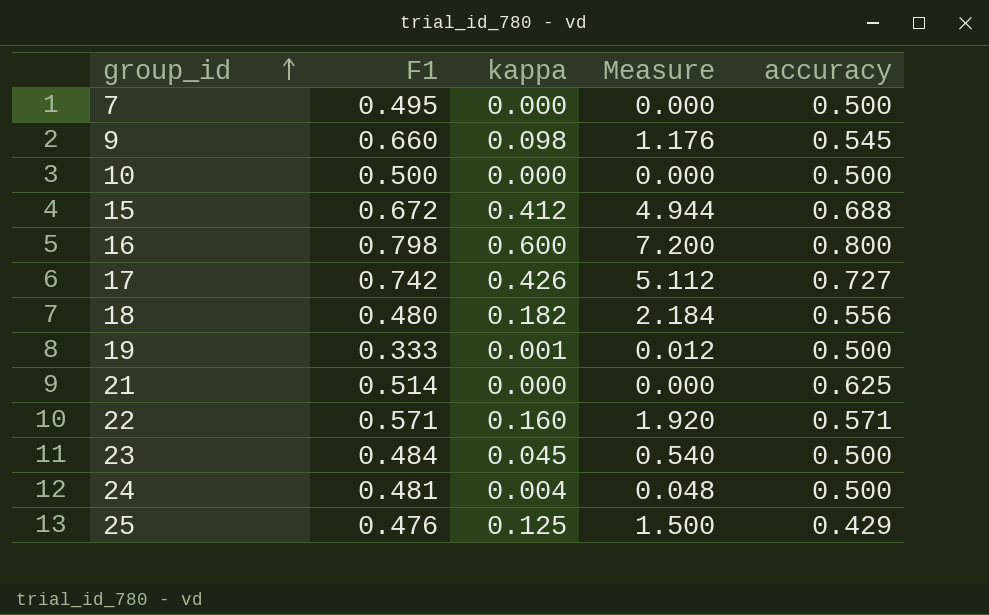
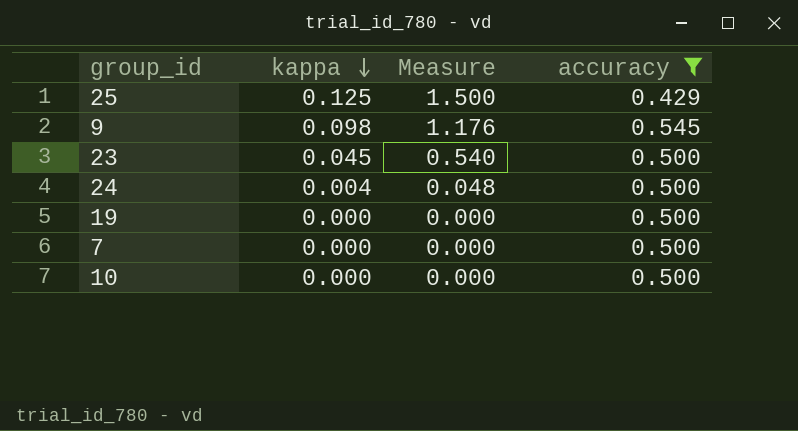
filter: none -> accuracy <= 0.545
row order: group_id ascending -> kappa descending
column F1 | position: 2 -> none
19 | kappa: 0.001 -> 0.000
19 | Measure: 0.012 -> 0.000

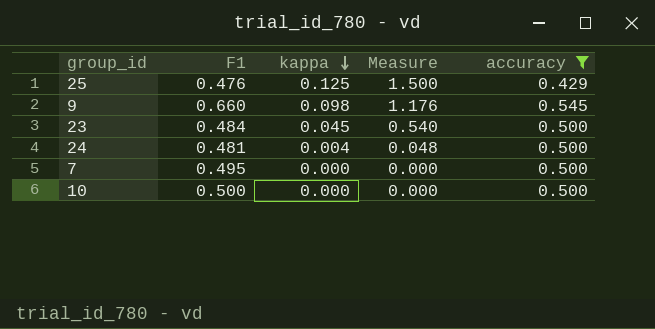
column F1 | position: none -> 2
row 19: 0.000 | 0.000 | 0.500 -> none

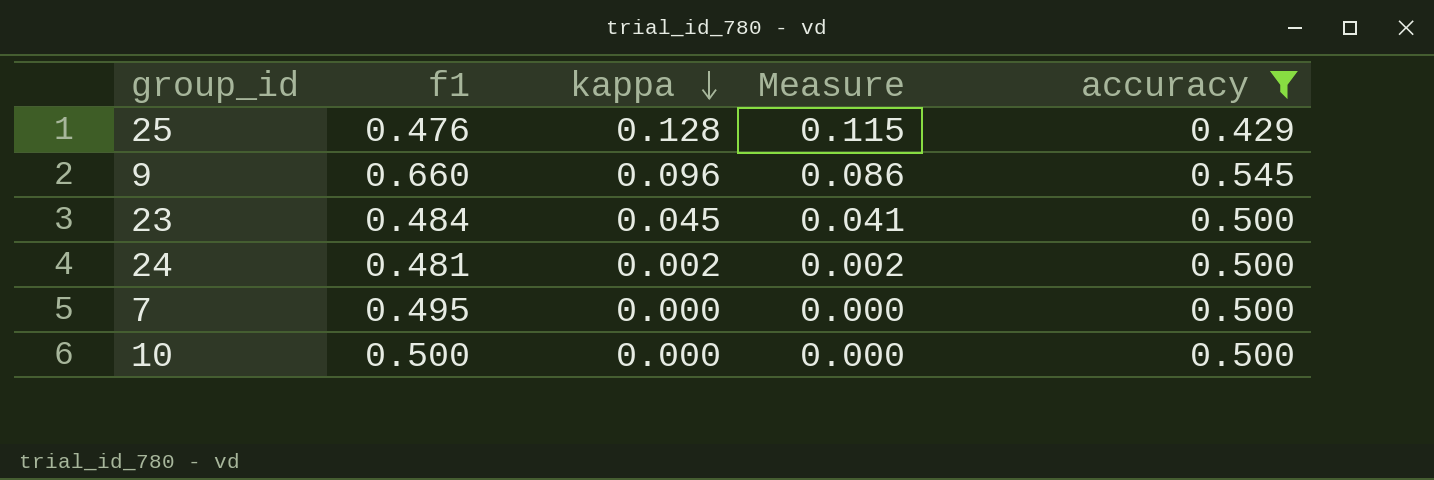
column name: F1 -> f1
column Measure | formula: [kappa] * 12 -> [kappa] * 0.9
25 | kappa: 0.125 -> 0.128
9 | kappa: 0.098 -> 0.096
24 | kappa: 0.004 -> 0.002

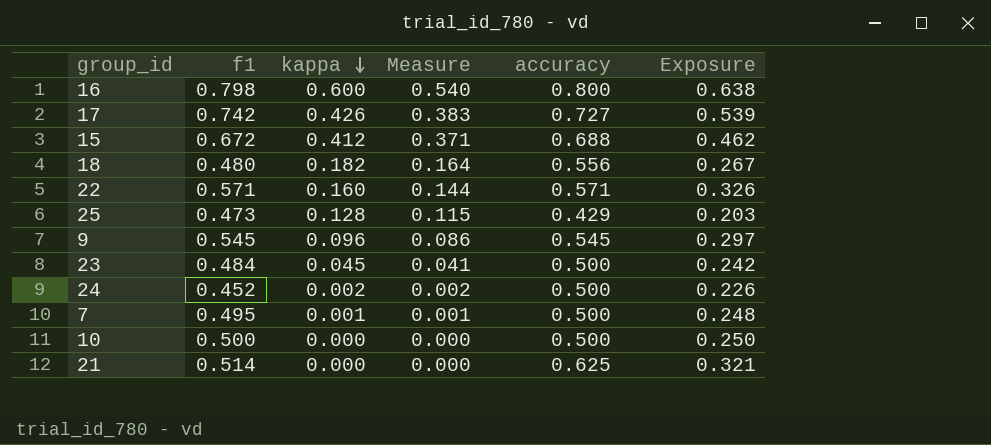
filter: accuracy <= 0.545 -> none
column Exposure | formula: none -> [f1] * [accuracy]
25 | f1: 0.476 -> 0.473
9 | f1: 0.660 -> 0.545
24 | f1: 0.481 -> 0.452
7 | kappa: 0.000 -> 0.001
7 | Measure: 0.000 -> 0.001

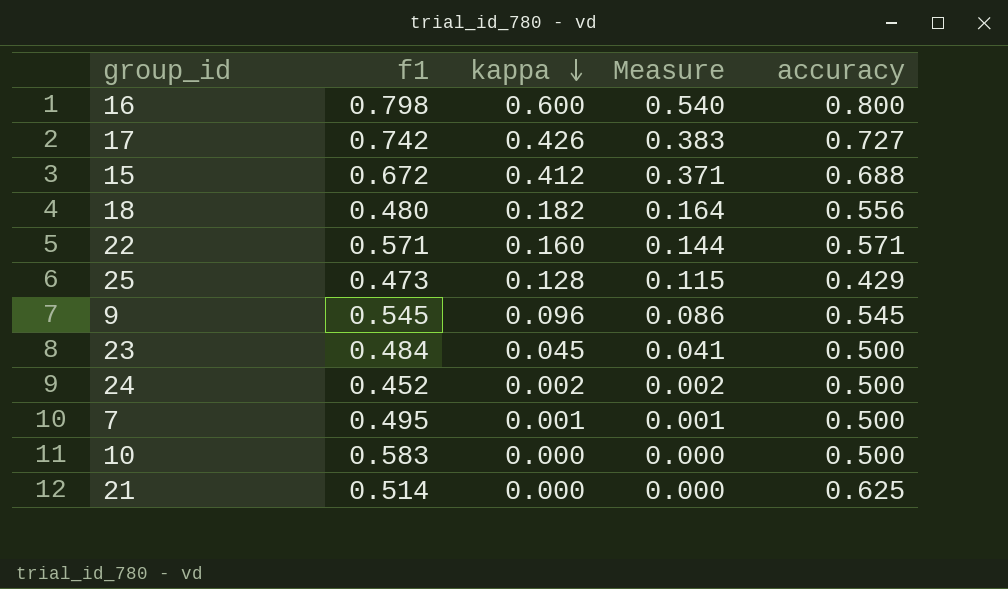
column Exposure | formula: [f1] * [accuracy] -> none
10 | f1: 0.500 -> 0.583

